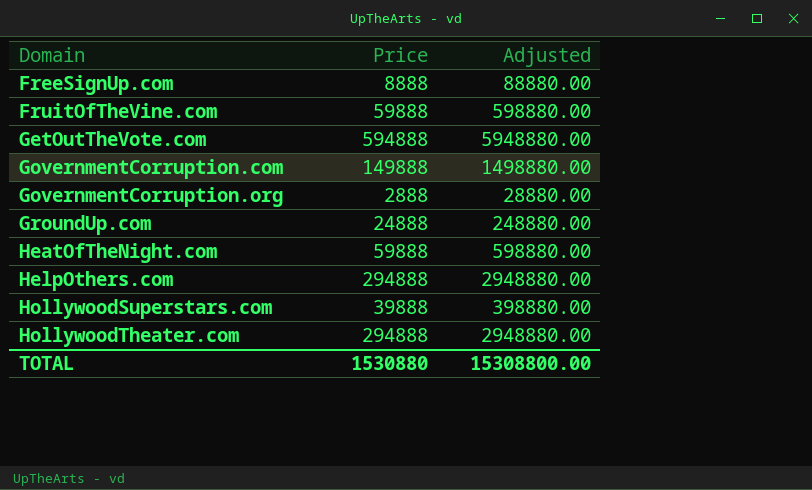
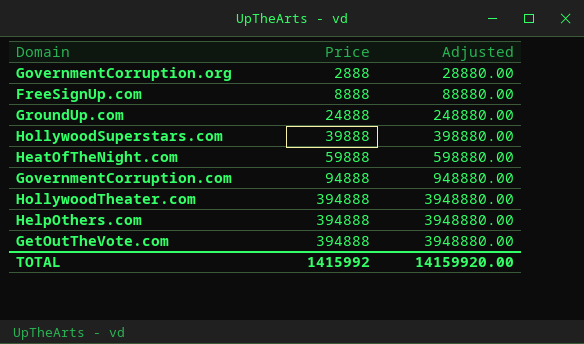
row order: Domain ascending -> Price ascending
row FruitOfTheVine.com: 59888 | 598880.00 -> none
GovernmentCorruption.com | Price: 149888 -> 94888
GovernmentCorruption.com | Adjusted: 1498880.00 -> 948880.00
HollywoodTheater.com | Price: 294888 -> 394888
HollywoodTheater.com | Adjusted: 2948880.00 -> 3948880.00
HelpOthers.com | Price: 294888 -> 394888
HelpOthers.com | Adjusted: 2948880.00 -> 3948880.00
GetOutTheVote.com | Price: 594888 -> 394888
GetOutTheVote.com | Adjusted: 5948880.00 -> 3948880.00
TOTAL | Price: 1530880 -> 1415992
TOTAL | Adjusted: 15308800.00 -> 14159920.00

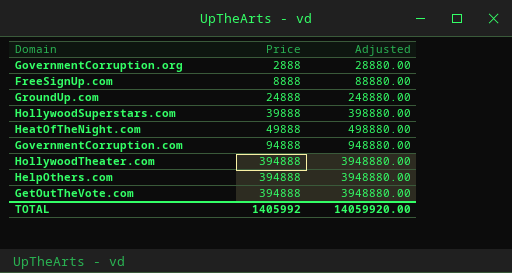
HeatOfTheNight.com | Price: 59888 -> 49888
HeatOfTheNight.com | Adjusted: 598880.00 -> 498880.00
TOTAL | Price: 1415992 -> 1405992
TOTAL | Adjusted: 14159920.00 -> 14059920.00

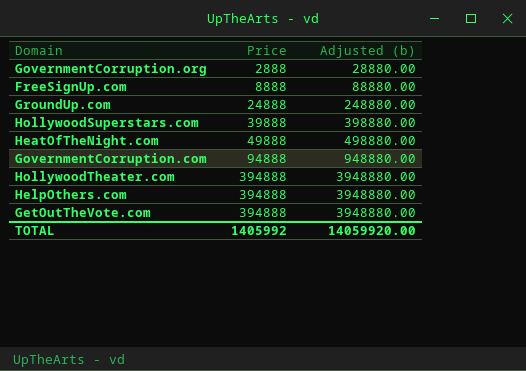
column name: Adjusted -> Adjusted (b)

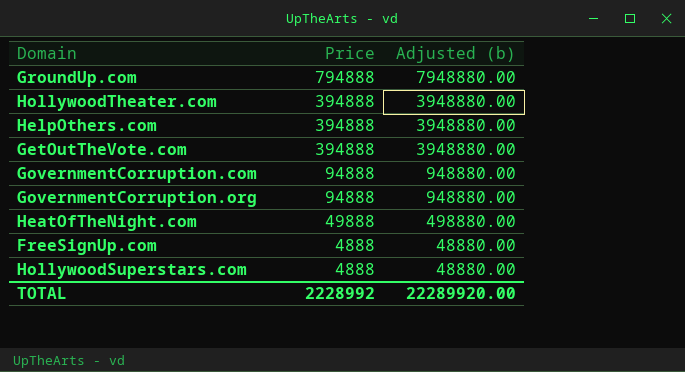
row order: Price ascending -> Price descending
GroundUp.com | Price: 24888 -> 794888
GroundUp.com | Adjusted (b): 248880.00 -> 7948880.00
GovernmentCorruption.org | Price: 2888 -> 94888
GovernmentCorruption.org | Adjusted (b): 28880.00 -> 948880.00
FreeSignUp.com | Price: 8888 -> 4888
FreeSignUp.com | Adjusted (b): 88880.00 -> 48880.00
HollywoodSuperstars.com | Price: 39888 -> 4888
HollywoodSuperstars.com | Adjusted (b): 398880.00 -> 48880.00
TOTAL | Price: 1405992 -> 2228992
TOTAL | Adjusted (b): 14059920.00 -> 22289920.00

